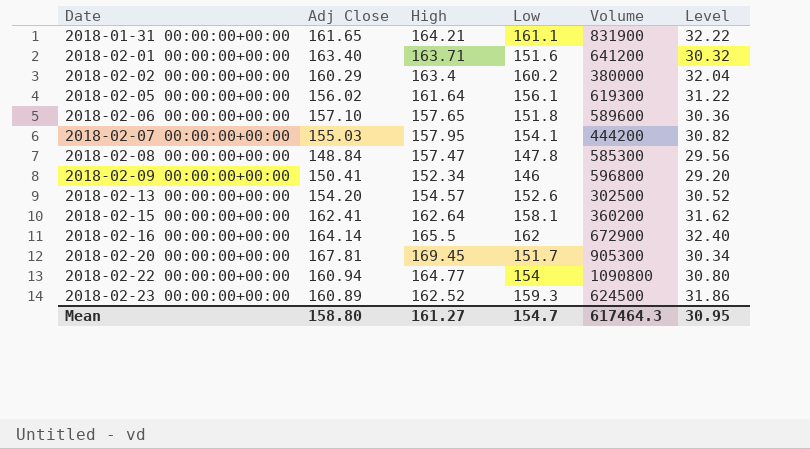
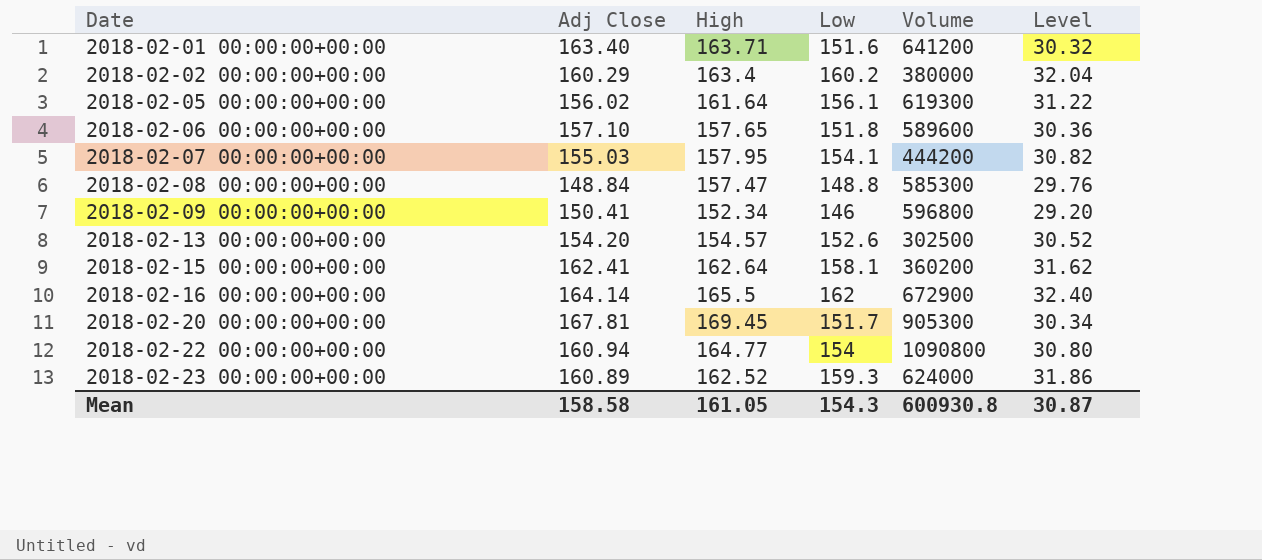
row 2018-01-31 00:00:00+00:00: 161.65 | 164.21 | 161.1 | 831900 | 32.22 -> none
2018-02-08 00:00:00+00:00 | Low: 147.8 -> 148.8
2018-02-08 00:00:00+00:00 | Level: 29.56 -> 29.76
2018-02-23 00:00:00+00:00 | Volume: 624500 -> 624000
Mean | Adj Close: 158.80 -> 158.58
Mean | High: 161.27 -> 161.05
Mean | Low: 154.7 -> 154.3
Mean | Volume: 617464.3 -> 600930.8
Mean | Level: 30.95 -> 30.87

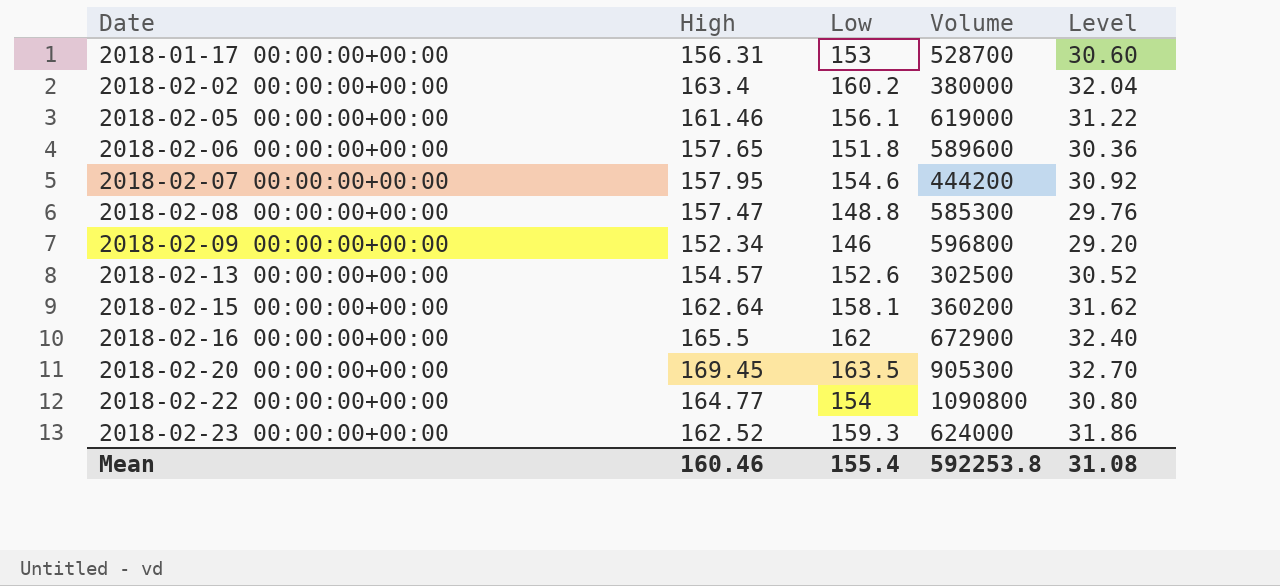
column Adj Close | position: 2 -> none
row 2018-02-01 00:00:00+00:00: 163.40 | 163.71 | 151.6 | 641200 | 30.32 -> none
row 2018-01-17 00:00:00+00:00: none -> 156.31 | 153 | 528700 | 30.60
2018-02-05 00:00:00+00:00 | High: 161.64 -> 161.46
2018-02-05 00:00:00+00:00 | Volume: 619300 -> 619000
2018-02-07 00:00:00+00:00 | Low: 154.1 -> 154.6
2018-02-07 00:00:00+00:00 | Level: 30.82 -> 30.92
2018-02-20 00:00:00+00:00 | Low: 151.7 -> 163.5
2018-02-20 00:00:00+00:00 | Level: 30.34 -> 32.70
Mean | High: 161.05 -> 160.46
Mean | Low: 154.3 -> 155.4
Mean | Volume: 600930.8 -> 592253.8
Mean | Level: 30.87 -> 31.08

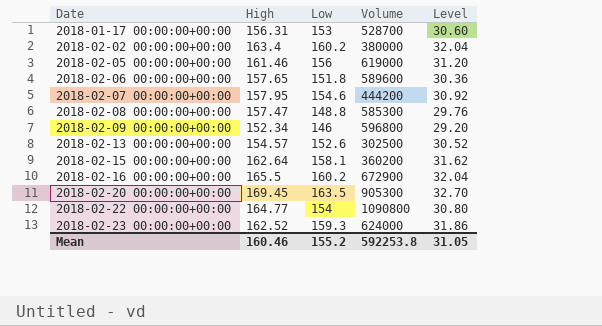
2018-02-05 00:00:00+00:00 | Low: 156.1 -> 156
2018-02-05 00:00:00+00:00 | Level: 31.22 -> 31.20
2018-02-16 00:00:00+00:00 | Low: 162 -> 160.2
2018-02-16 00:00:00+00:00 | Level: 32.40 -> 32.04
Mean | Low: 155.4 -> 155.2
Mean | Level: 31.08 -> 31.05

